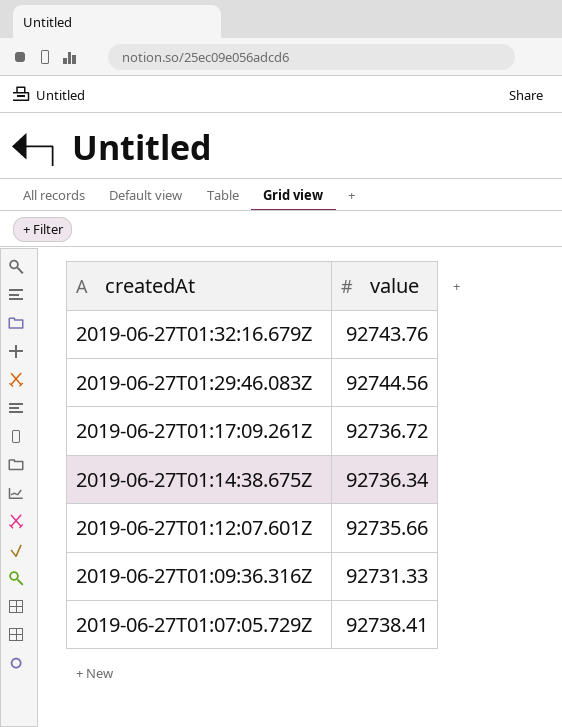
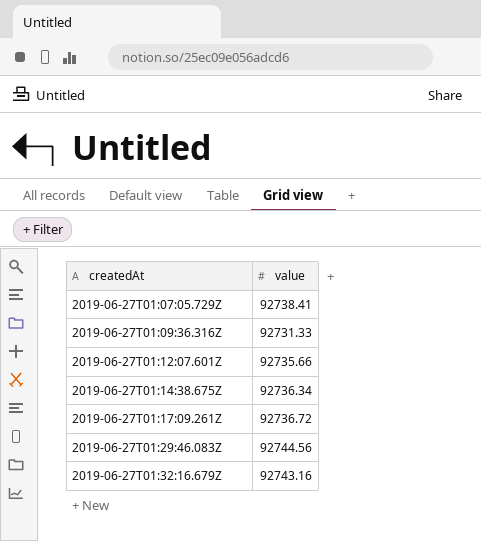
row order: createdAt descending -> createdAt ascending
2019-06-27T01:32:16.679Z | value: 92743.76 -> 92743.16

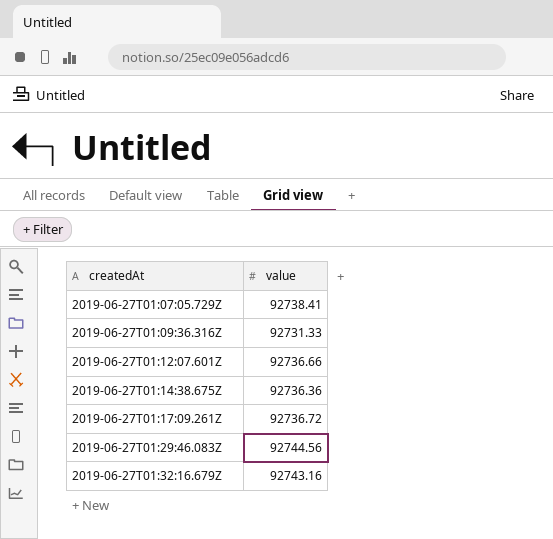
2019-06-27T01:12:07.601Z | value: 92735.66 -> 92736.66
2019-06-27T01:14:38.675Z | value: 92736.34 -> 92736.36

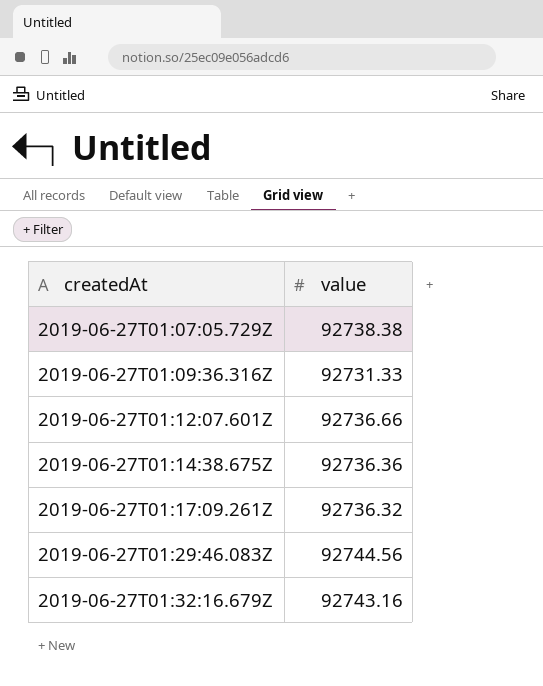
2019-06-27T01:07:05.729Z | value: 92738.41 -> 92738.38
2019-06-27T01:17:09.261Z | value: 92736.72 -> 92736.32

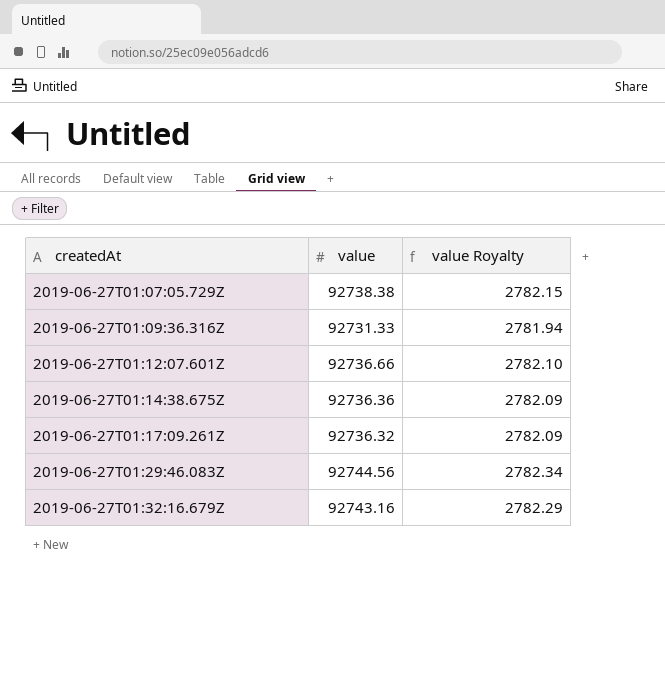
column value Royalty | formula: none -> [value] * 0.03

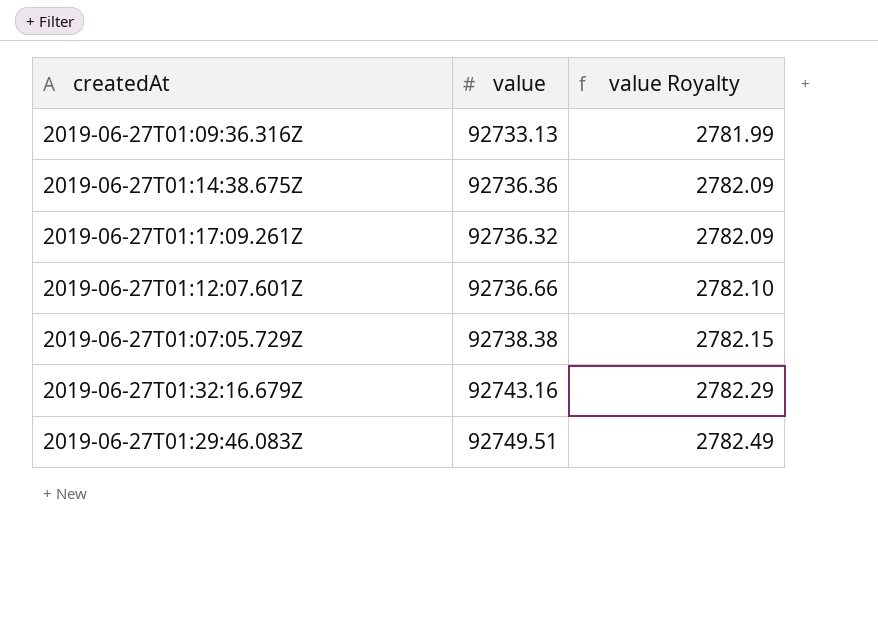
row order: createdAt ascending -> value Royalty ascending
2019-06-27T01:09:36.316Z | value: 92731.33 -> 92733.13
2019-06-27T01:09:36.316Z | value Royalty: 2781.94 -> 2781.99
2019-06-27T01:29:46.083Z | value: 92744.56 -> 92749.51
2019-06-27T01:29:46.083Z | value Royalty: 2782.34 -> 2782.49

